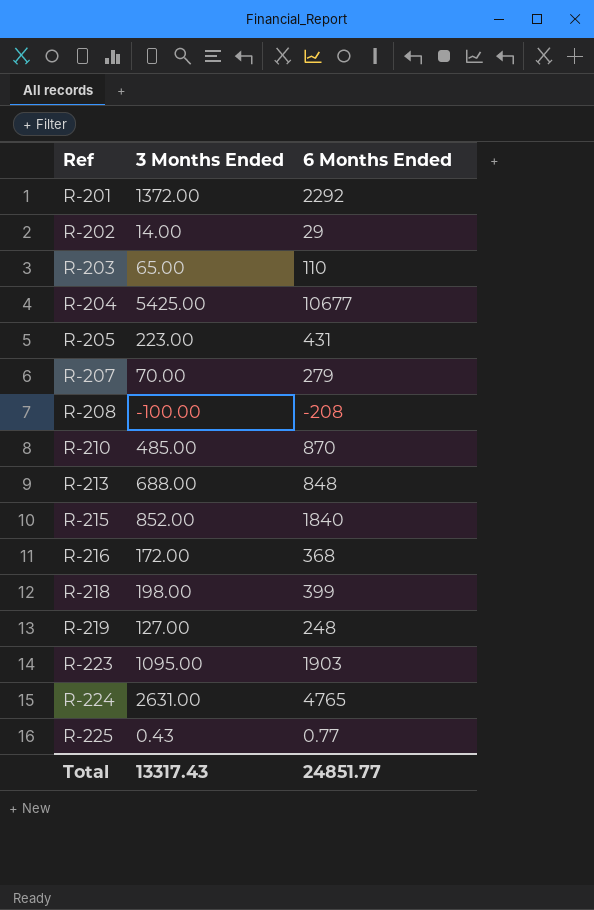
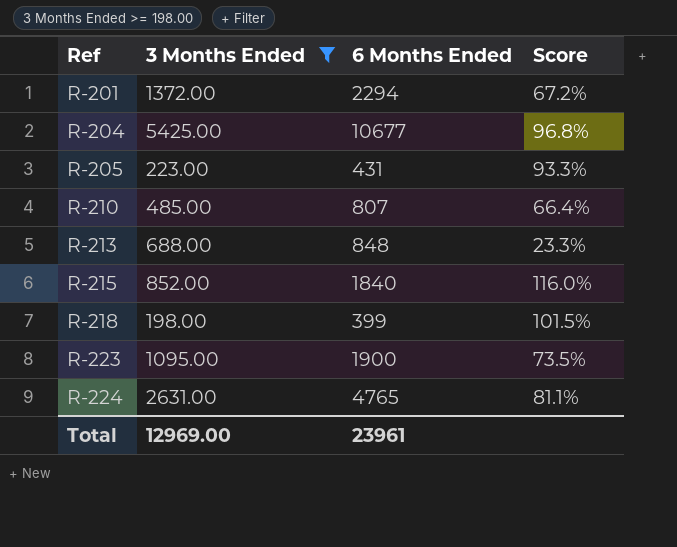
filter: none -> 3 Months Ended >= 198.00
column Score | formula: none -> ([6 Months Ended] - [3 Months Ended]) / [3 Months Ended]
R-201 | 6 Months Ended: 2292 -> 2294
R-210 | 6 Months Ended: 870 -> 807
R-223 | 6 Months Ended: 1903 -> 1900
Total | 3 Months Ended: 13317.43 -> 12969.00
Total | 6 Months Ended: 24851.77 -> 23961

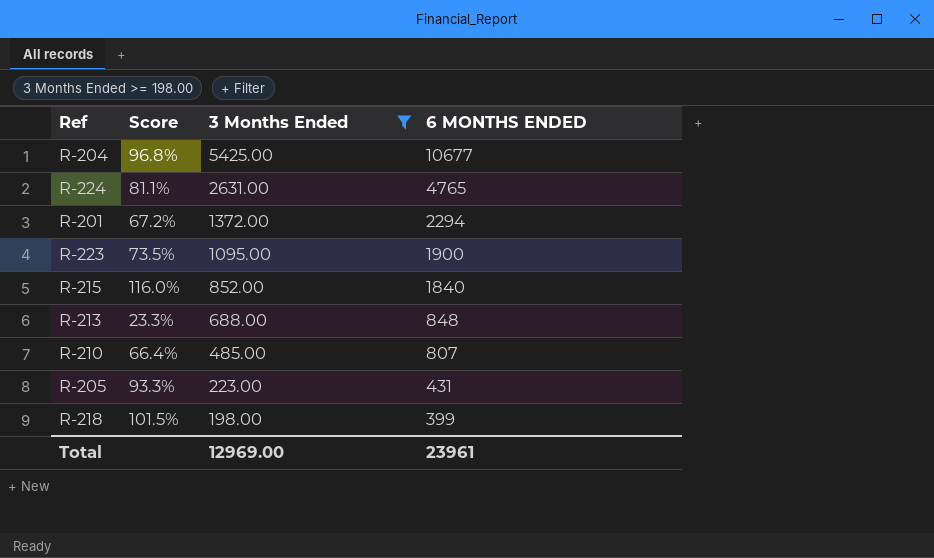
row order: Ref ascending -> 3 Months Ended descending
column Score | position: 4 -> 2
column name: 6 Months Ended -> 6 MONTHS ENDED

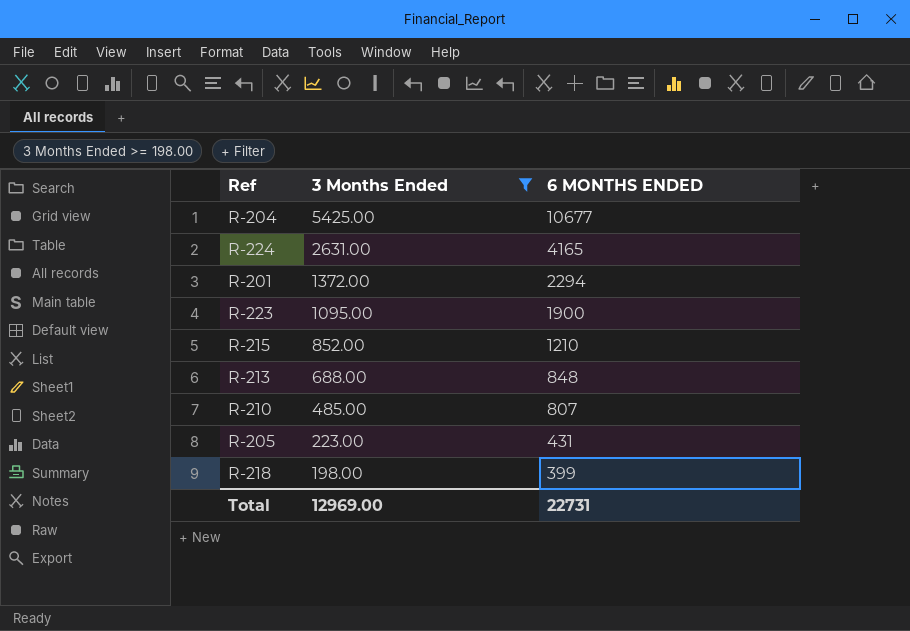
column Score | formula: ([6 MONTHS ENDED] - [3 Months Ended]) / [3 Months Ended] -> none
R-224 | 6 MONTHS ENDED: 4765 -> 4165
R-215 | 6 MONTHS ENDED: 1840 -> 1210
Total | 6 MONTHS ENDED: 23961 -> 22731

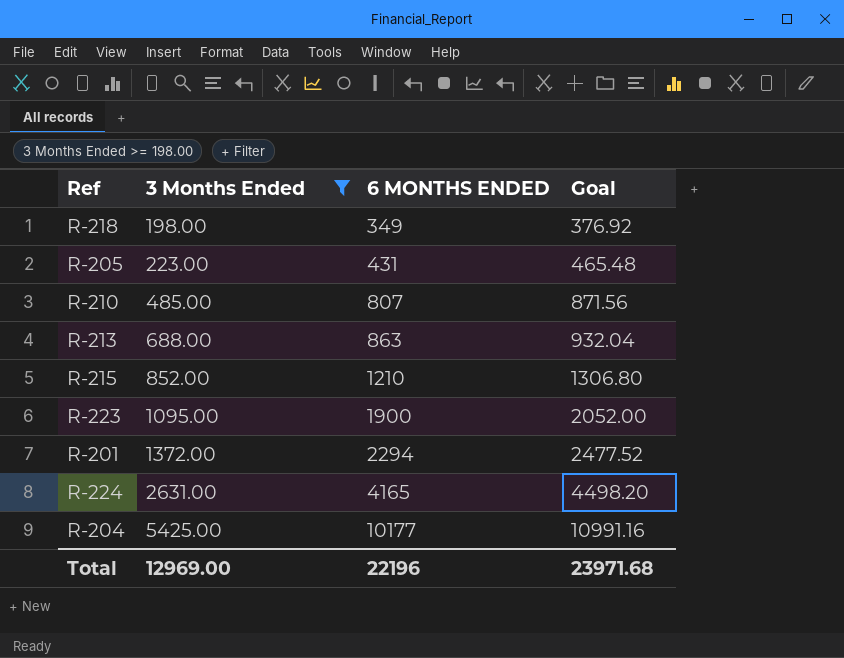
row order: 3 Months Ended descending -> 3 Months Ended ascending
column Goal | formula: none -> [6 MONTHS ENDED] * 1.08
R-218 | 6 MONTHS ENDED: 399 -> 349
R-213 | 6 MONTHS ENDED: 848 -> 863
R-204 | 6 MONTHS ENDED: 10677 -> 10177
Total | 6 MONTHS ENDED: 22731 -> 22196

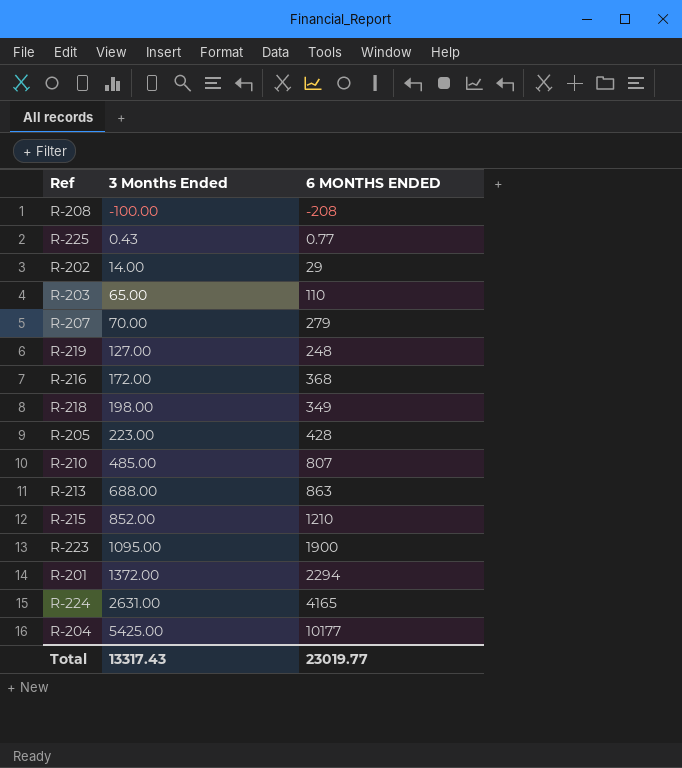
filter: 3 Months Ended >= 198.00 -> none
column Goal | formula: [6 MONTHS ENDED] * 1.08 -> none
R-205 | 6 MONTHS ENDED: 431 -> 428
Total | 3 Months Ended: 12969.00 -> 13317.43
Total | 6 MONTHS ENDED: 22196 -> 23019.77

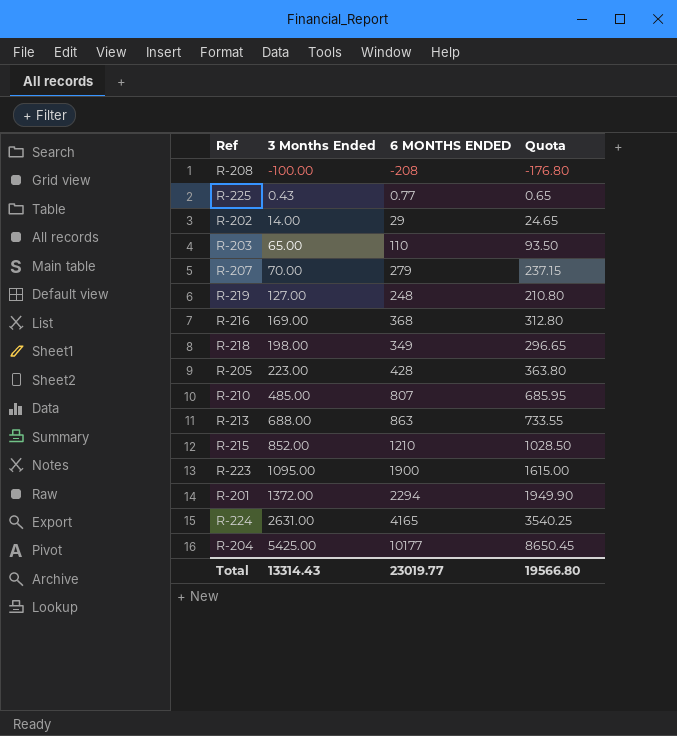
column Quota | formula: none -> [6 MONTHS ENDED] * 0.85
R-216 | 3 Months Ended: 172.00 -> 169.00
Total | 3 Months Ended: 13317.43 -> 13314.43

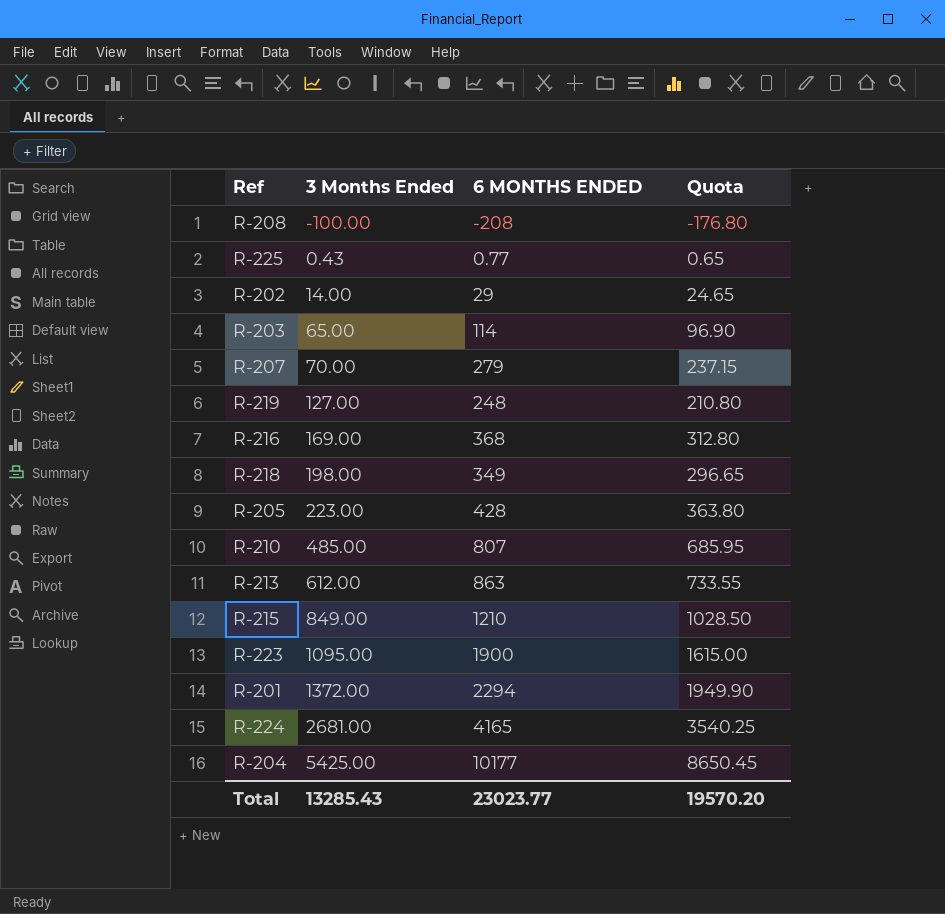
R-203 | 6 MONTHS ENDED: 110 -> 114
R-203 | Quota: 93.50 -> 96.90
R-213 | 3 Months Ended: 688.00 -> 612.00
R-215 | 3 Months Ended: 852.00 -> 849.00
R-224 | 3 Months Ended: 2631.00 -> 2681.00
Total | 3 Months Ended: 13314.43 -> 13285.43
Total | 6 MONTHS ENDED: 23019.77 -> 23023.77
Total | Quota: 19566.80 -> 19570.20

